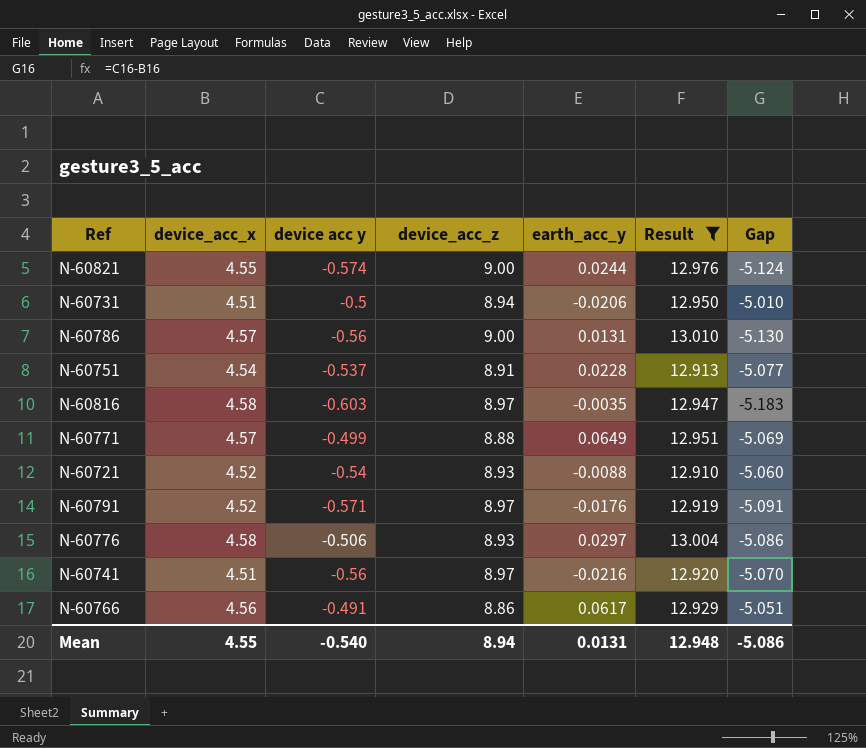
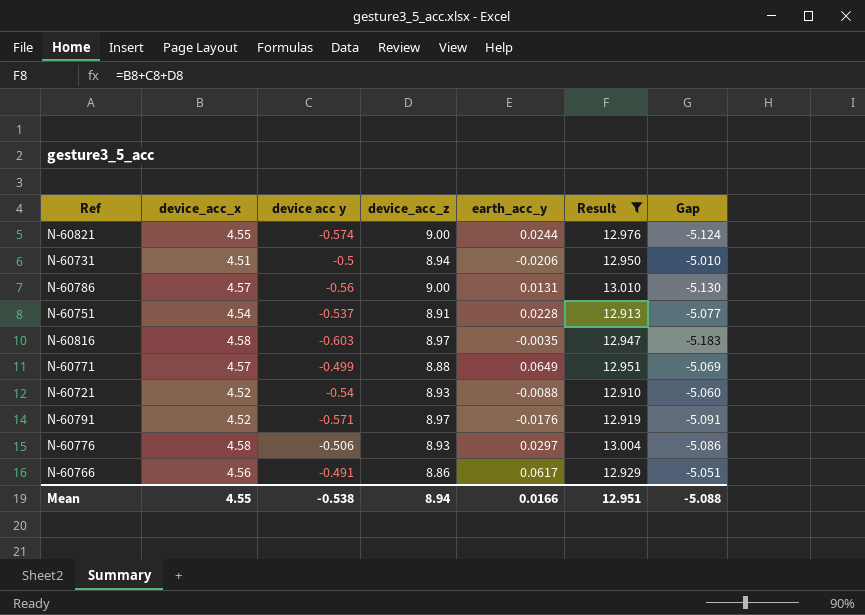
row N-60741: 4.51 | -0.56 | 8.97 | -0.0216 | 12.920 | -5.070 -> none
Mean | device acc y: -0.540 -> -0.538
Mean | earth_acc_y: 0.0131 -> 0.0166
Mean | Result: 12.948 -> 12.951
Mean | Gap: -5.086 -> -5.088

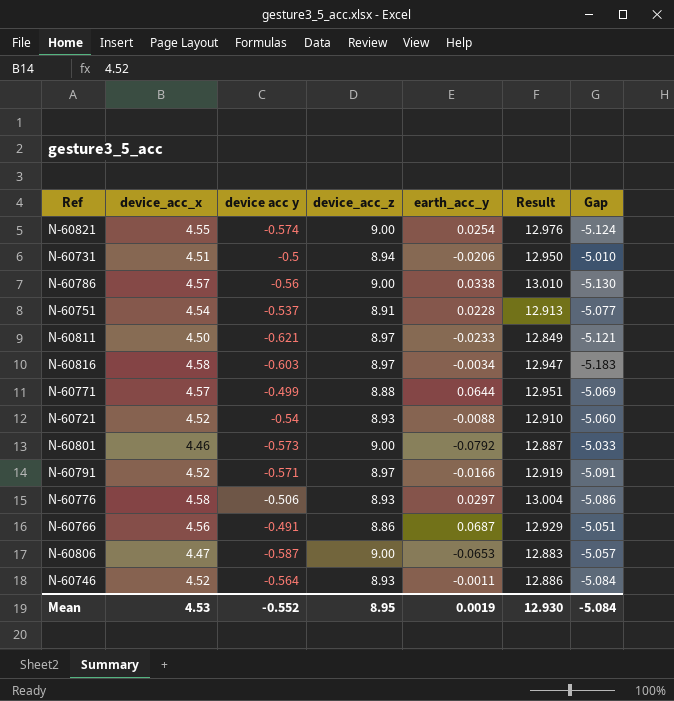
filter: Result >= 12.910 -> none
N-60821 | earth_acc_y: 0.0244 -> 0.0254
N-60786 | earth_acc_y: 0.0131 -> 0.0338
N-60816 | earth_acc_y: -0.0035 -> -0.0034
N-60771 | earth_acc_y: 0.0649 -> 0.0644
N-60791 | earth_acc_y: -0.0176 -> -0.0166
N-60766 | earth_acc_y: 0.0617 -> 0.0687
Mean | device_acc_x: 4.55 -> 4.53
Mean | device acc y: -0.538 -> -0.552
Mean | device_acc_z: 8.94 -> 8.95
Mean | earth_acc_y: 0.0166 -> 0.0019
Mean | Result: 12.951 -> 12.930
Mean | Gap: -5.088 -> -5.084

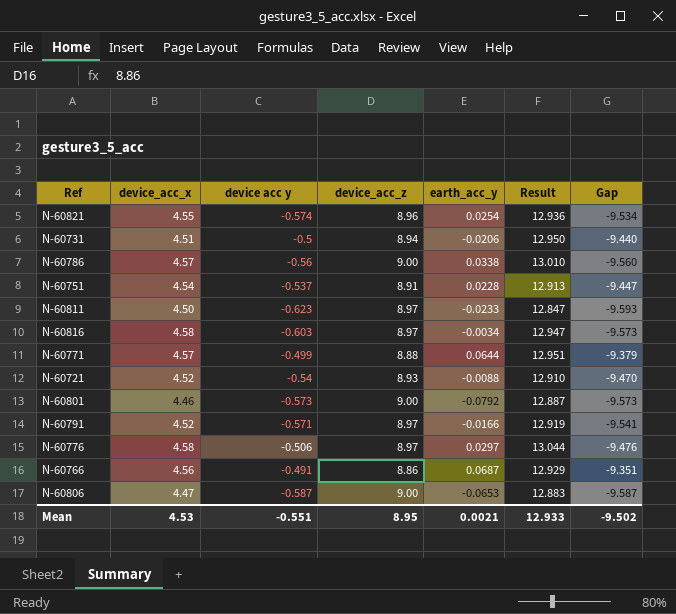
column Gap | formula: [device acc y] - [device_acc_x] -> [device acc y] - [device_acc_z]
row N-60746: 4.52 | -0.564 | 8.93 | -0.0011 | 12.886 | -5.084 -> none
N-60821 | device_acc_z: 9.00 -> 8.96
N-60821 | Result: 12.976 -> 12.936
N-60811 | device acc y: -0.621 -> -0.623
N-60811 | Result: 12.849 -> 12.847
N-60776 | device_acc_z: 8.93 -> 8.97
N-60776 | Result: 13.004 -> 13.044
Mean | device acc y: -0.552 -> -0.551
Mean | earth_acc_y: 0.0019 -> 0.0021
Mean | Result: 12.930 -> 12.933
Mean | Gap: -5.084 -> -9.502

